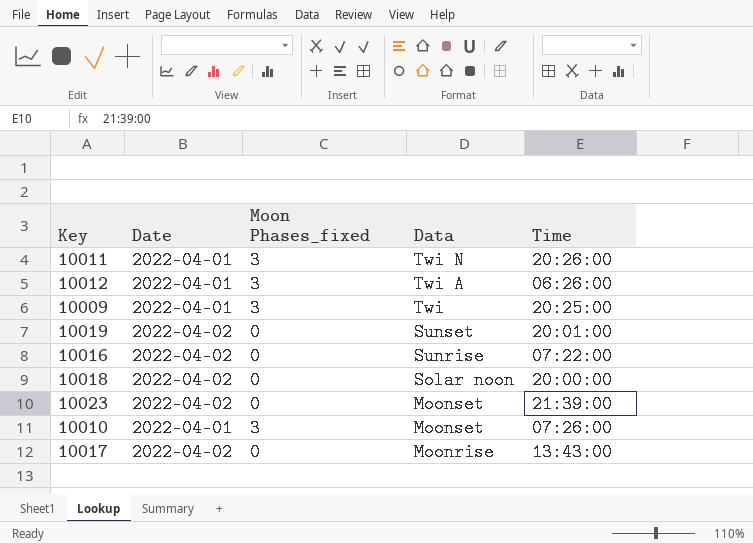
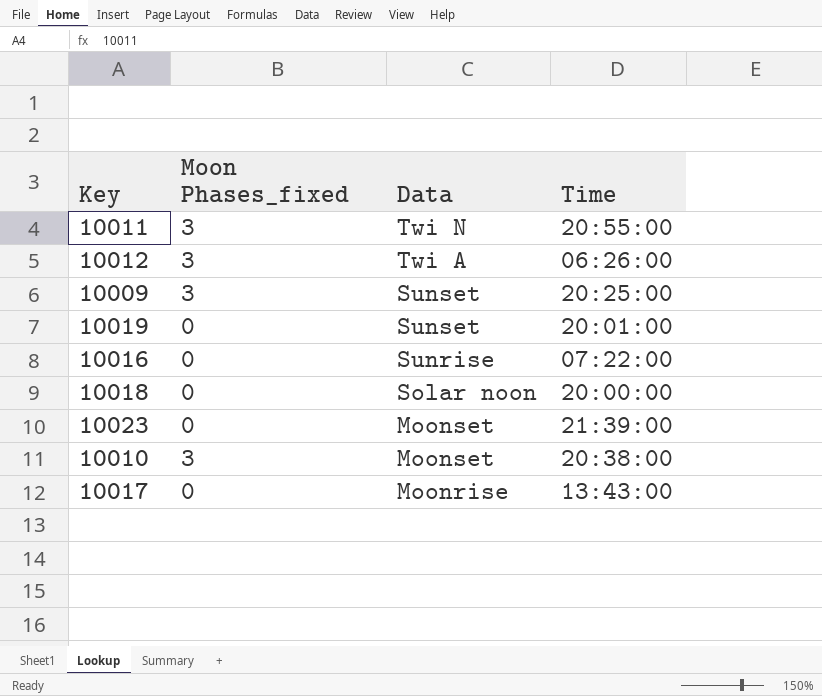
column Date | position: 2 -> none
10011 | Time: 20:26:00 -> 20:55:00
10009 | Data: Twi -> Sunset
10010 | Time: 07:26:00 -> 20:38:00

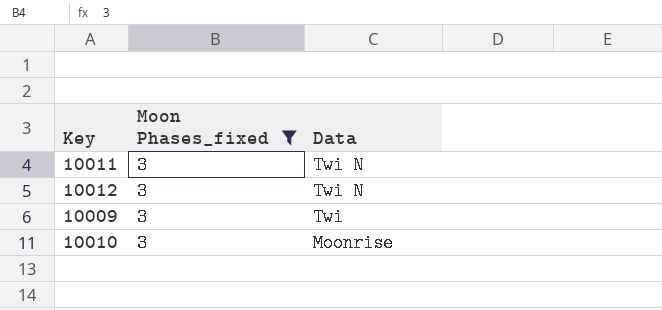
filter: none -> Moon Phases_fixed = 3
column Time | position: 4 -> none
10012 | Data: Twi A -> Twi N
10009 | Data: Sunset -> Twi
10010 | Data: Moonset -> Moonrise

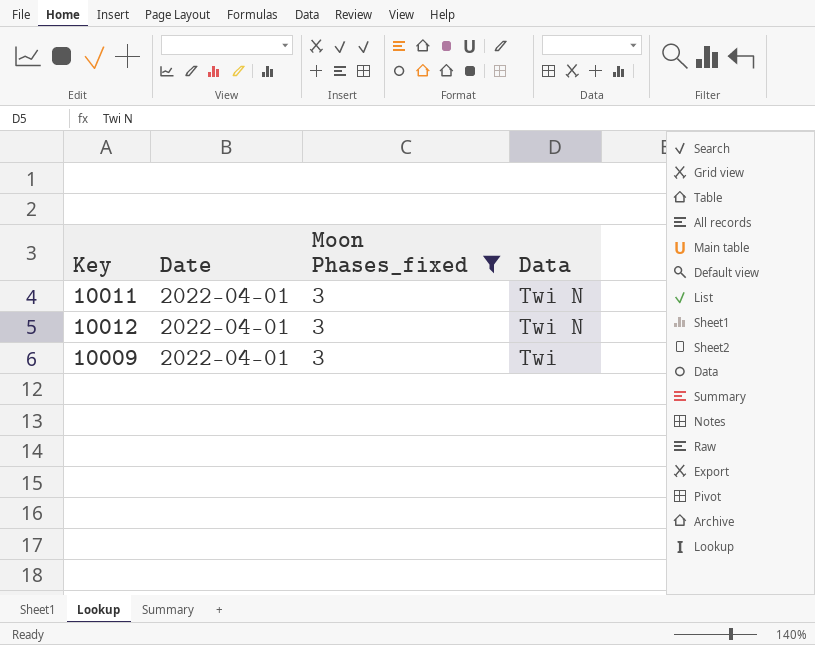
column Date | position: none -> 2
row 10010: 3 | Moonrise -> none

